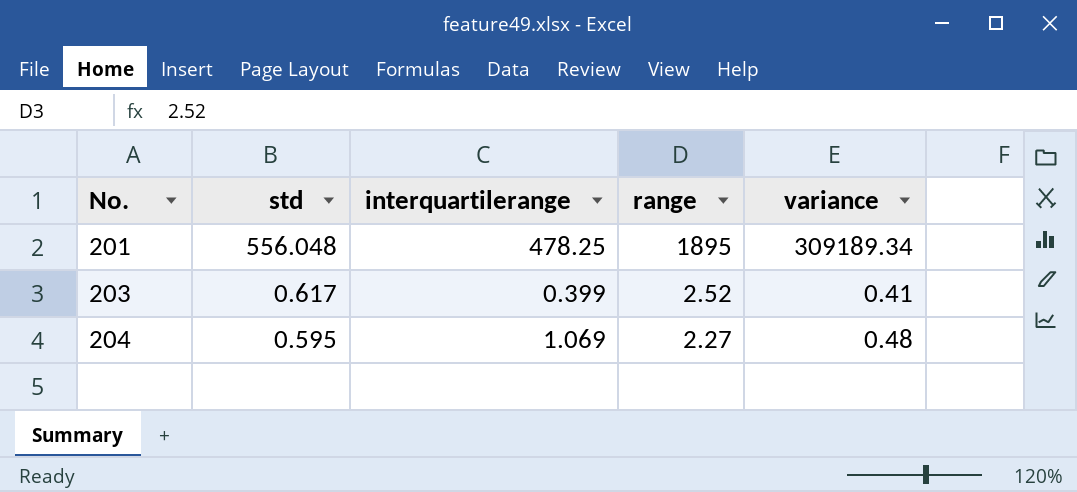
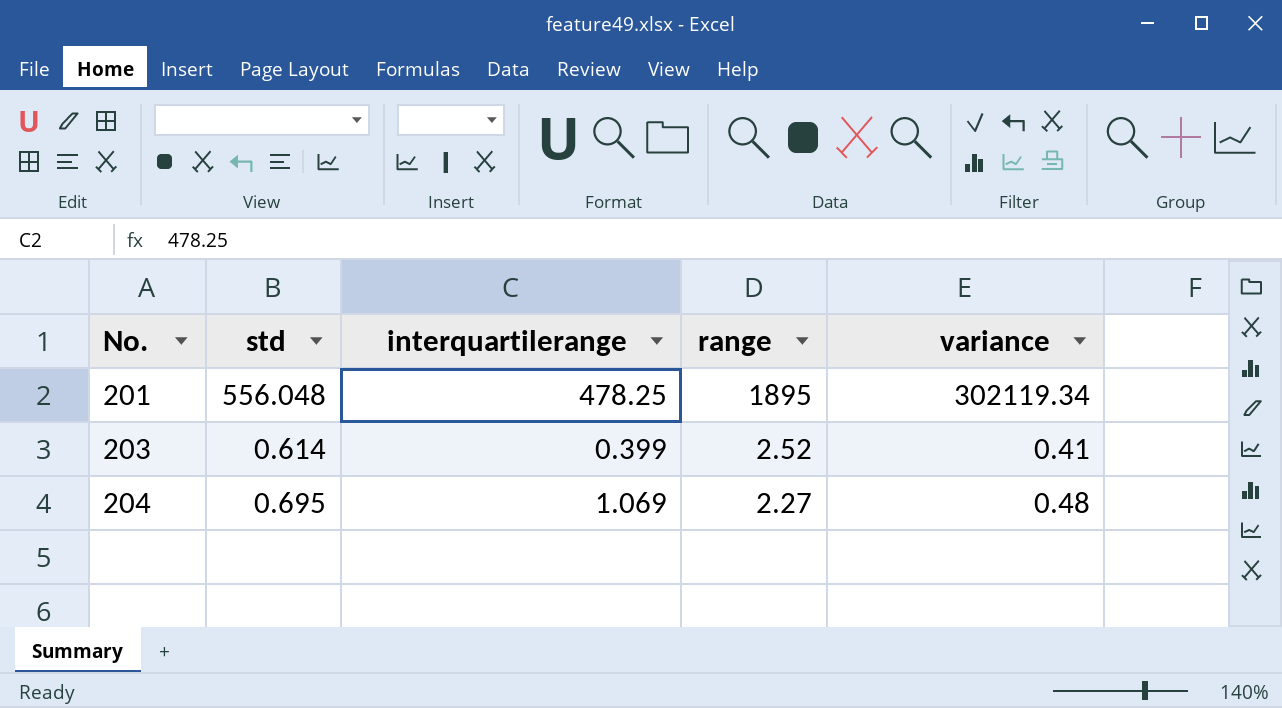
201 | variance: 309189.34 -> 302119.34
203 | std: 0.617 -> 0.614
204 | std: 0.595 -> 0.695

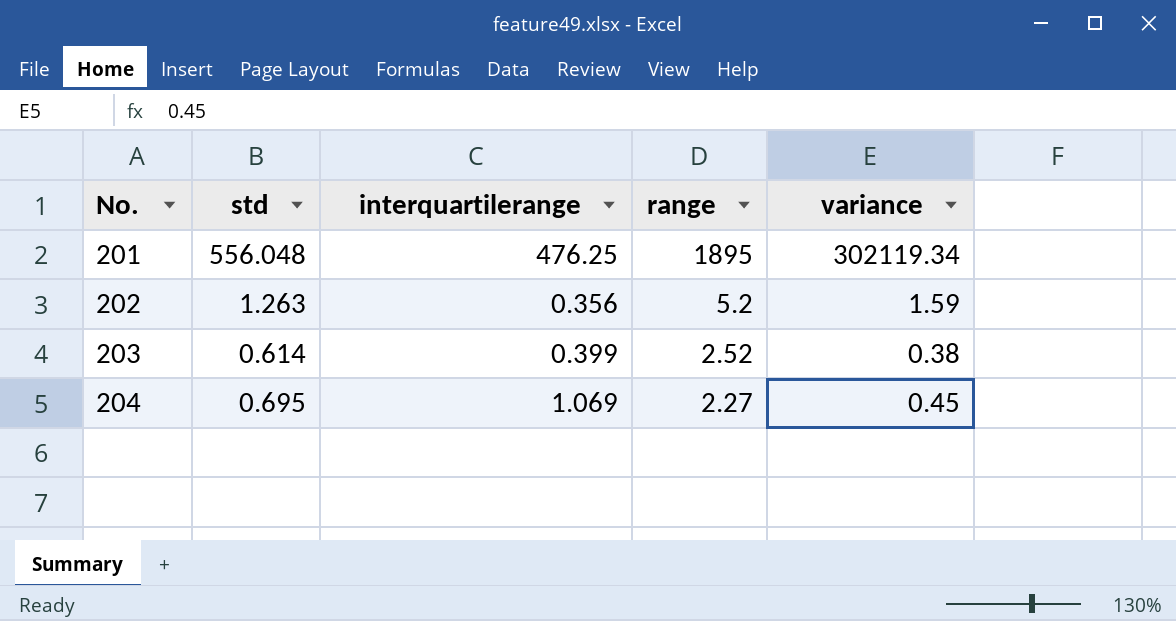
201 | interquartilerange: 478.25 -> 476.25
row 202: none -> 1.263 | 0.356 | 5.2 | 1.59
203 | variance: 0.41 -> 0.38
204 | variance: 0.48 -> 0.45

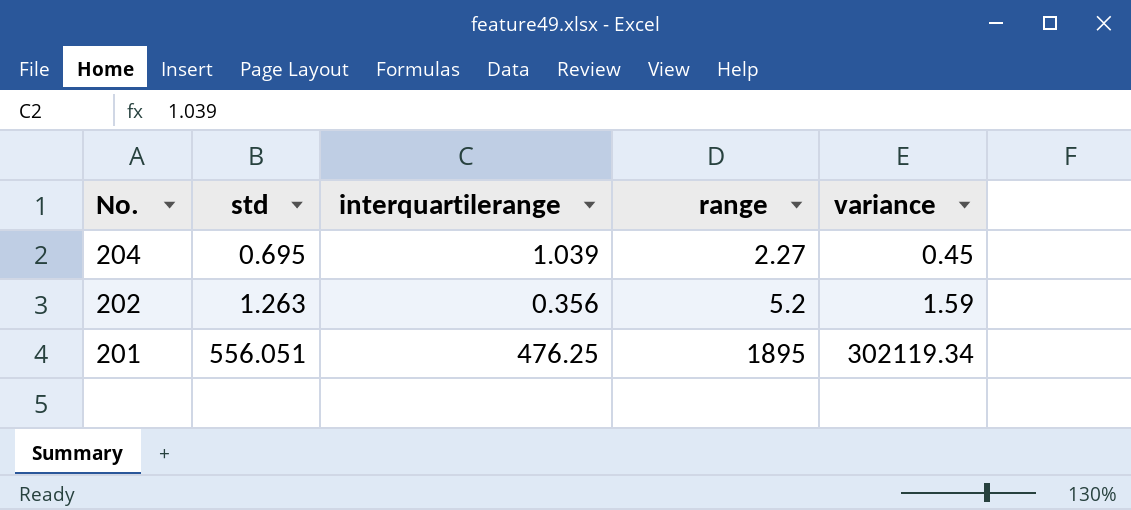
row order: No. ascending -> No. descending
row 203: 0.614 | 0.399 | 2.52 | 0.38 -> none
204 | interquartilerange: 1.069 -> 1.039
201 | std: 556.048 -> 556.051

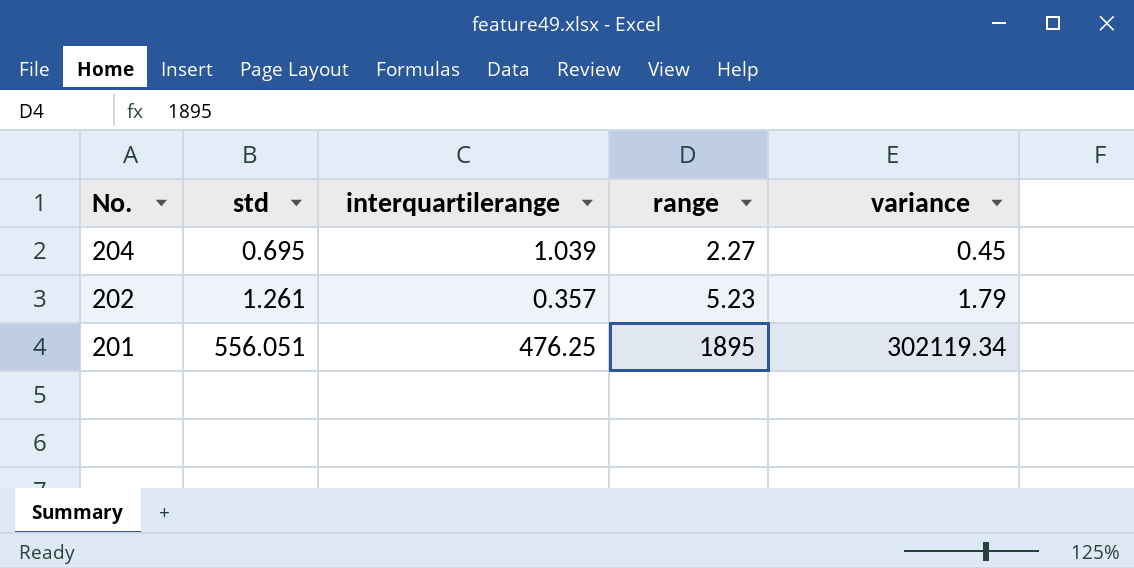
202 | std: 1.263 -> 1.261
202 | interquartilerange: 0.356 -> 0.357
202 | range: 5.2 -> 5.23
202 | variance: 1.59 -> 1.79

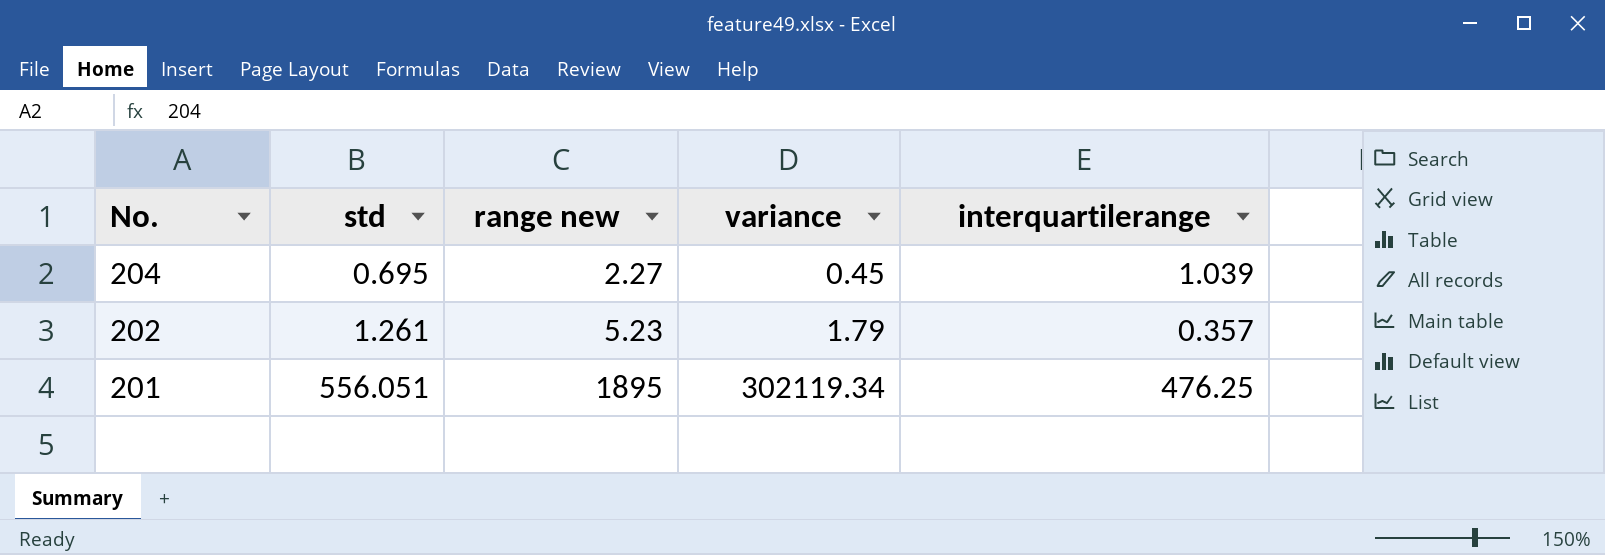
column name: range -> range new
column interquartilerange | position: 3 -> 5

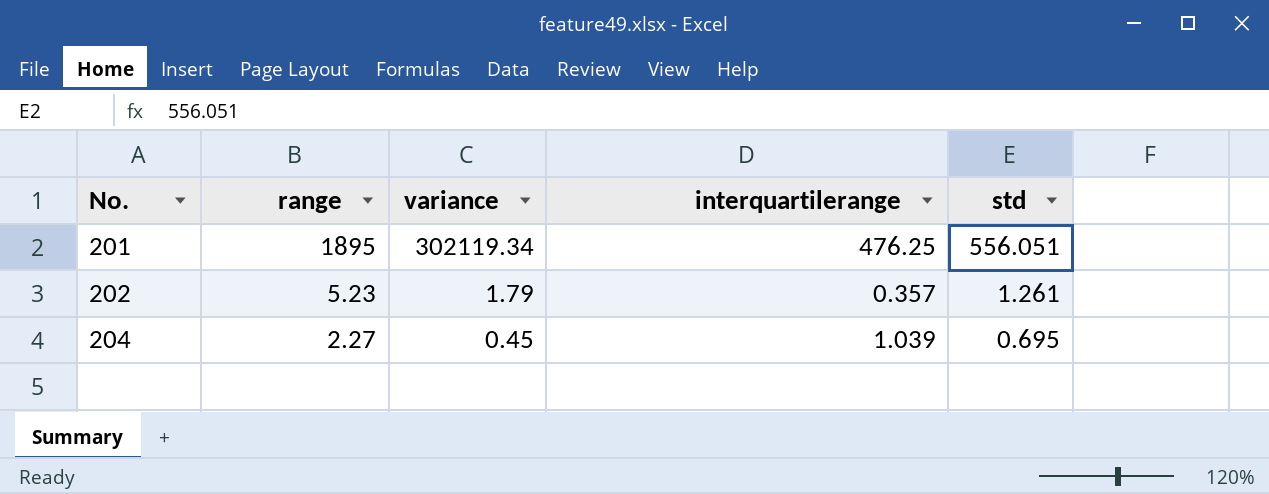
row order: No. descending -> No. ascending
column name: range new -> range
column std | position: 2 -> 5

